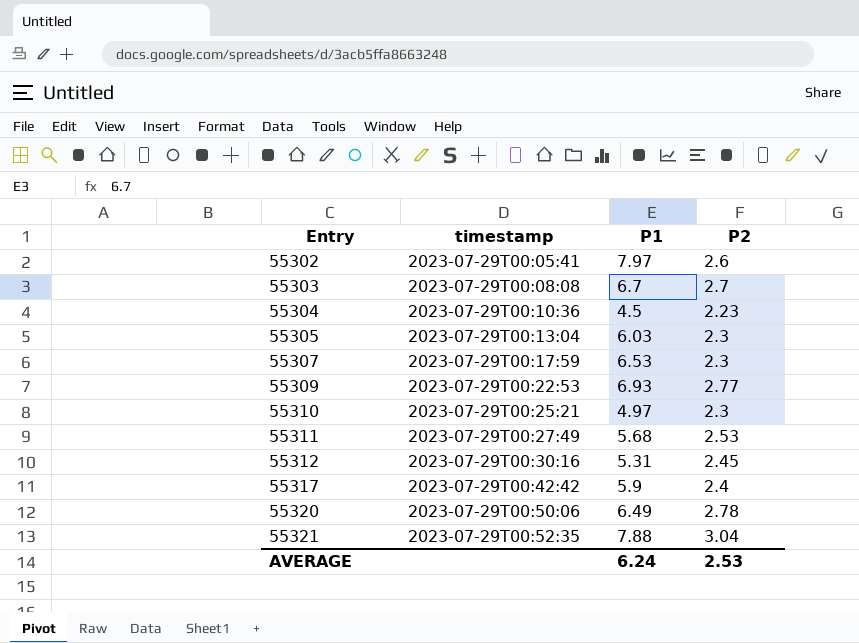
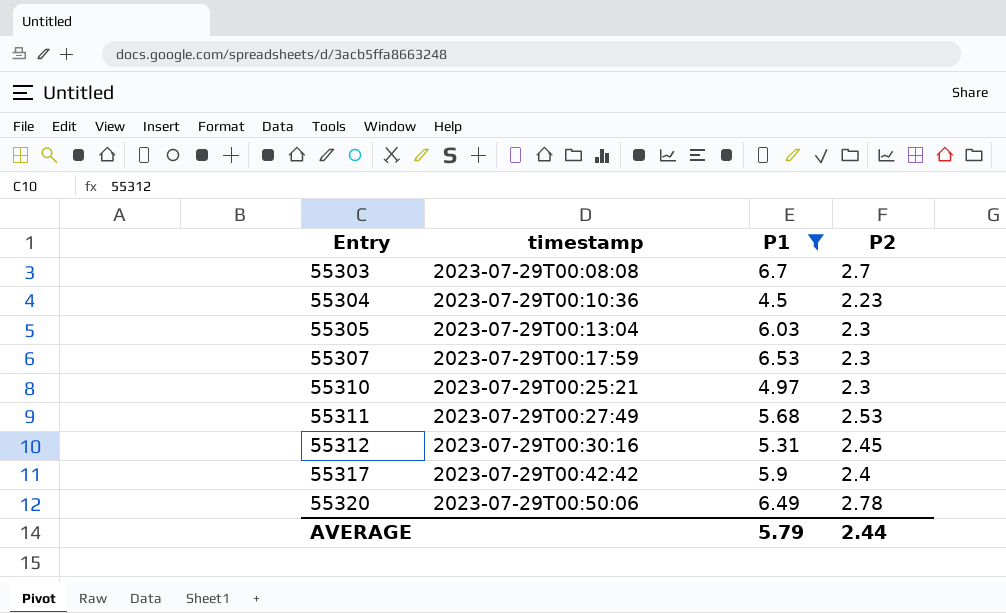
filter: none -> P1 <= 6.7
AVERAGE | P1: 6.24 -> 5.79
AVERAGE | P2: 2.53 -> 2.44

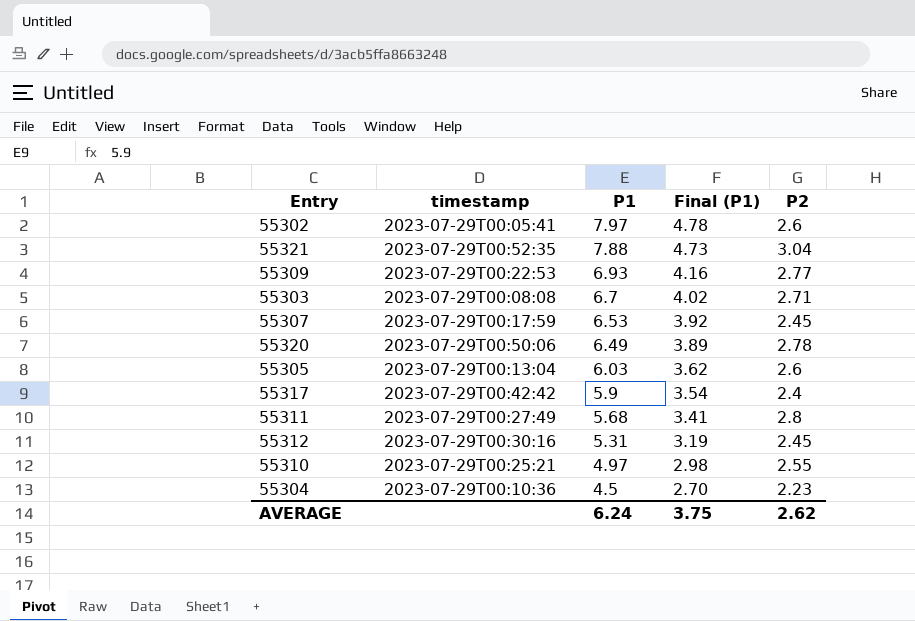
filter: P1 <= 6.7 -> none
row order: Entry ascending -> P1 descending
column Final (P1) | formula: none -> [P1] * 0.6
55303 | P2: 2.7 -> 2.71
55307 | P2: 2.3 -> 2.45
55305 | P2: 2.3 -> 2.6
55311 | P2: 2.53 -> 2.8
55310 | P2: 2.3 -> 2.55
AVERAGE | P1: 5.79 -> 6.24
AVERAGE | P2: 2.44 -> 2.62

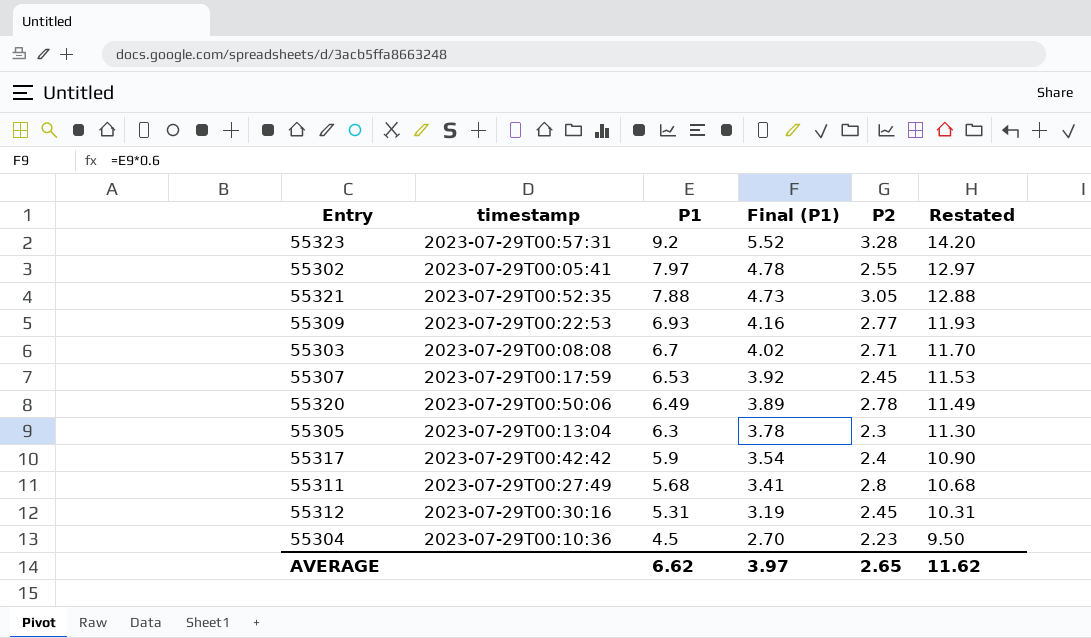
column Restated | formula: none -> [P1] + 5
row 55310: 2023-07-29T00:25:21 | 4.97 | 2.98 | 2.55 -> none
row 55323: none -> 2023-07-29T00:57:31 | 9.2 | 5.52 | 3.28 | 14.20
55302 | P2: 2.6 -> 2.55
55321 | P2: 3.04 -> 3.05
55305 | P1: 6.03 -> 6.3
55305 | Final (P1): 3.62 -> 3.78
55305 | P2: 2.6 -> 2.3
AVERAGE | P1: 6.24 -> 6.62
AVERAGE | Final (P1): 3.75 -> 3.97
AVERAGE | P2: 2.62 -> 2.65

